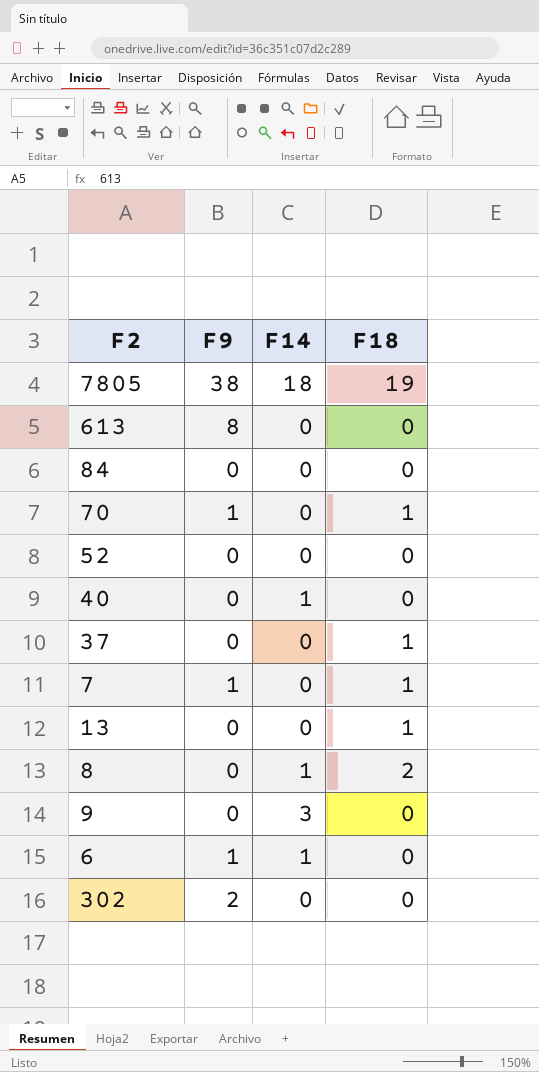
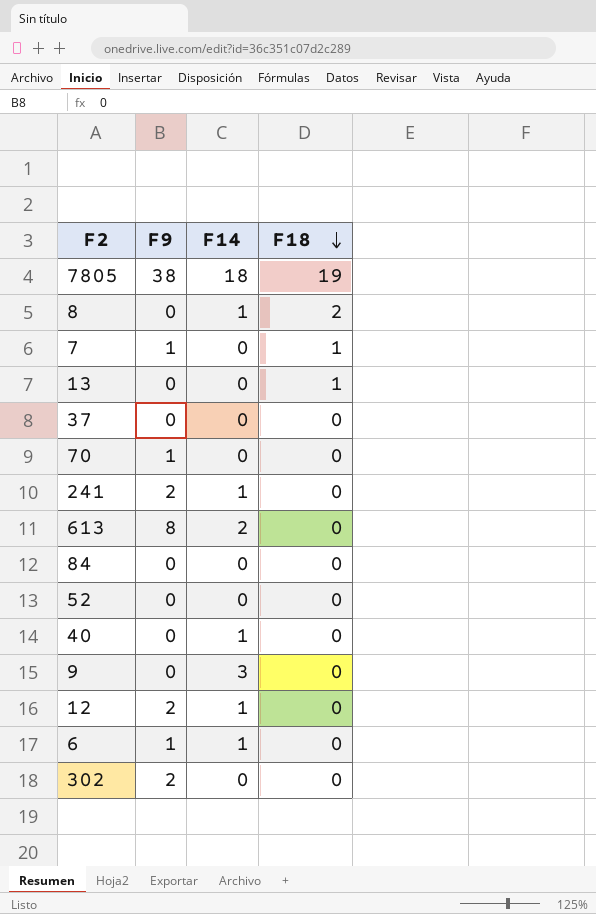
row order: none -> F18 descending
37 | F18: 1 -> 0
70 | F18: 1 -> 0
row 241: none -> 2 | 1 | 0
613 | F14: 0 -> 2
row 12: none -> 2 | 1 | 0

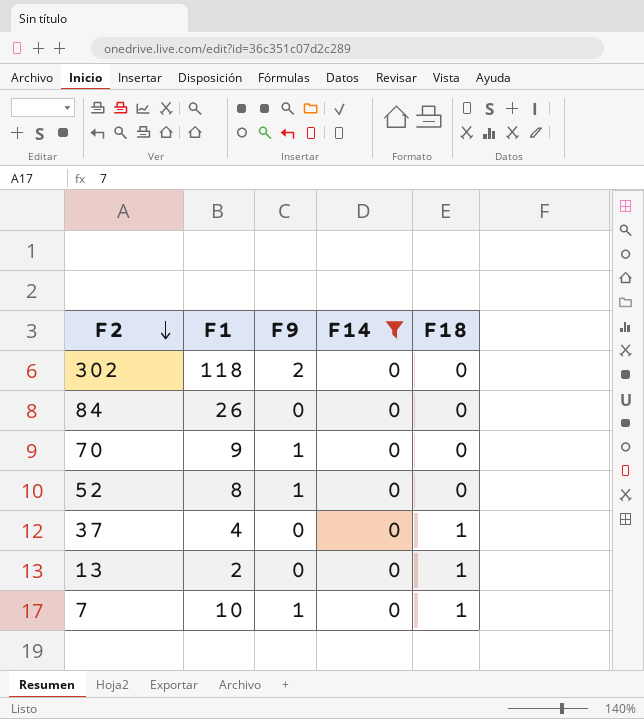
filter: none -> F14 = 0
row order: F18 descending -> F2 descending
column F1 | position: none -> 2
52 | F9: 0 -> 1
37 | F18: 0 -> 1

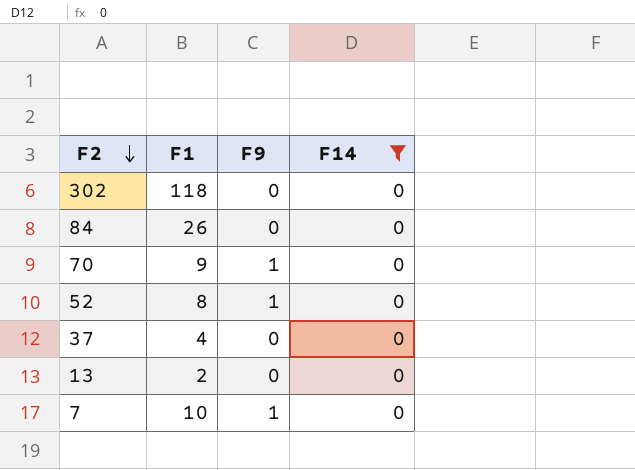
column F18 | position: 5 -> none
302 | F9: 2 -> 0

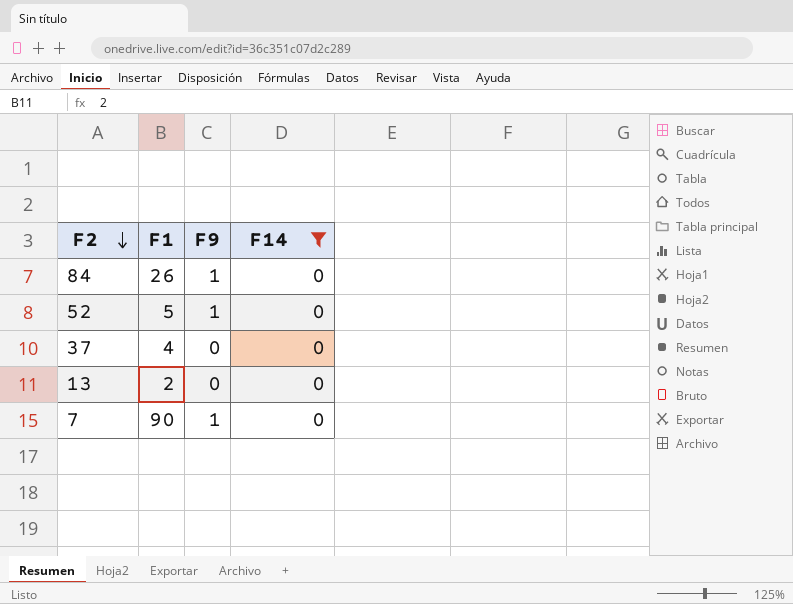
row 302: 118 | 0 | 0 -> none
row 70: 9 | 1 | 0 -> none
84 | F9: 0 -> 1
52 | F1: 8 -> 5
7 | F1: 10 -> 90

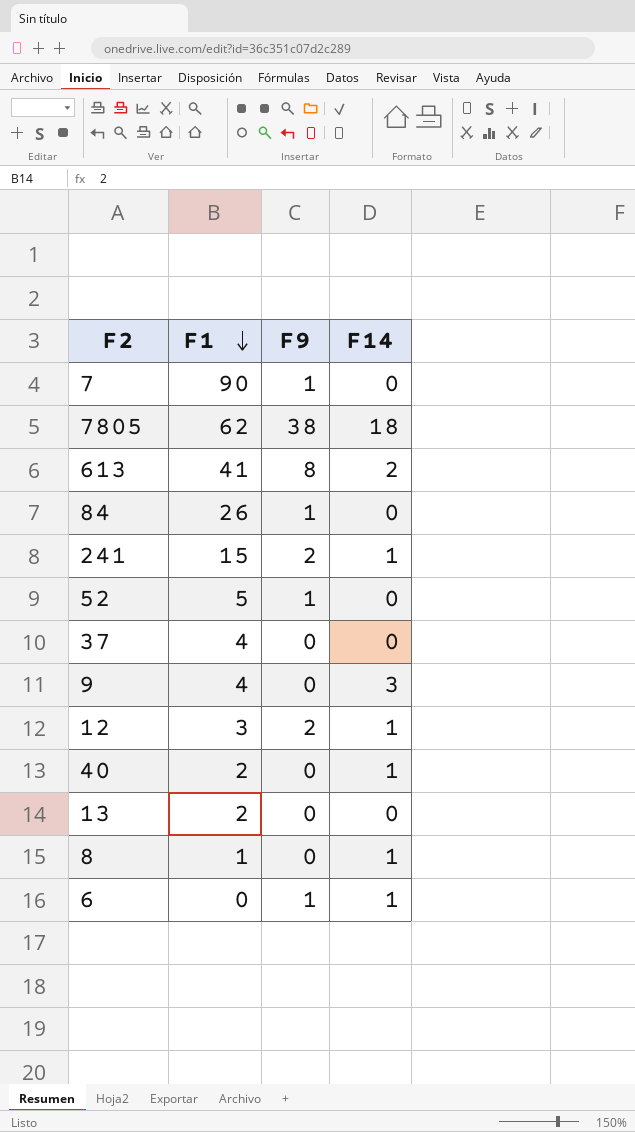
filter: F14 = 0 -> none
row order: F2 descending -> F1 descending

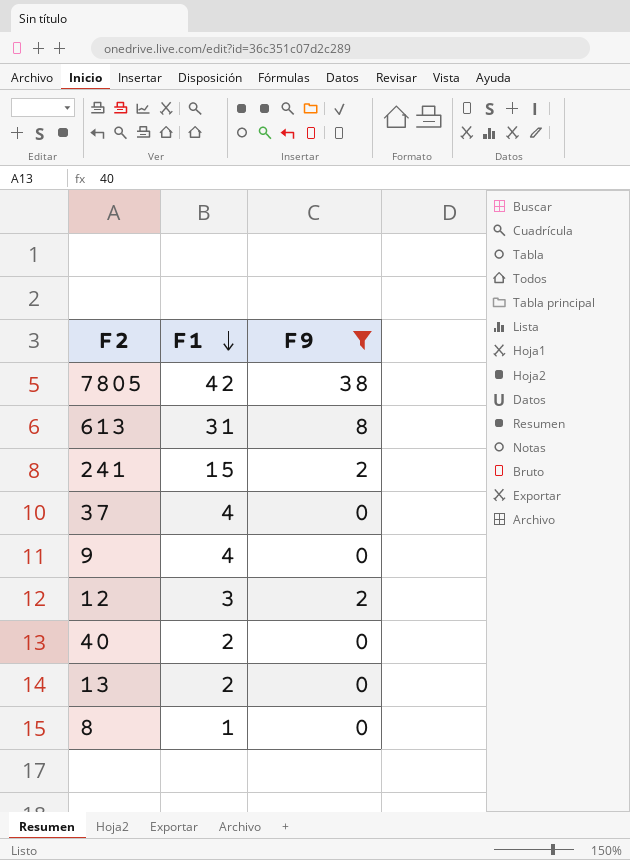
filter: none -> F9 != 1
column F14 | position: 4 -> none
7805 | F1: 62 -> 42
613 | F1: 41 -> 31

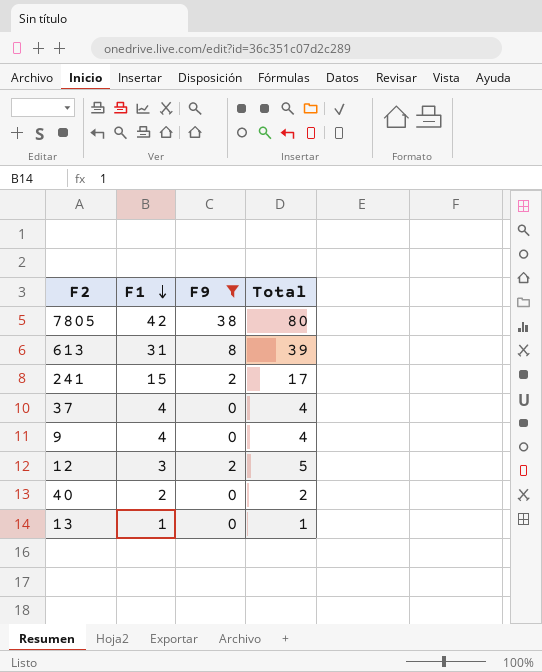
column Total | formula: none -> [F1] + [F9]
row 8: 1 | 0 -> none
13 | F1: 2 -> 1

